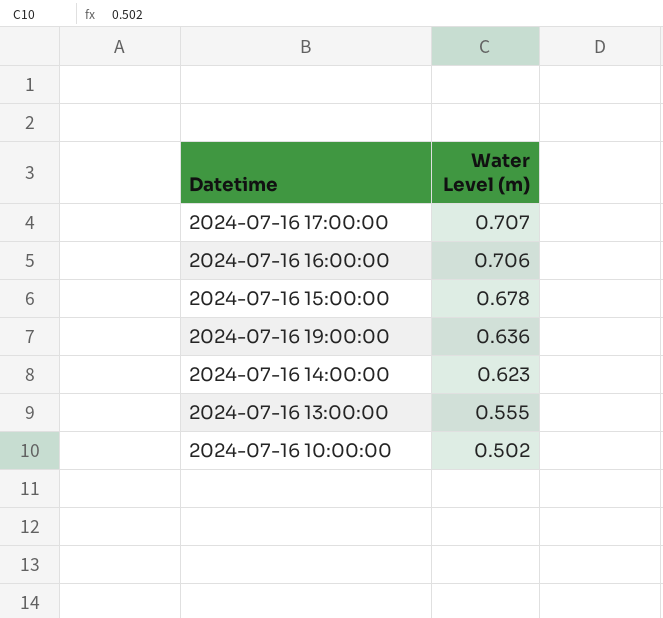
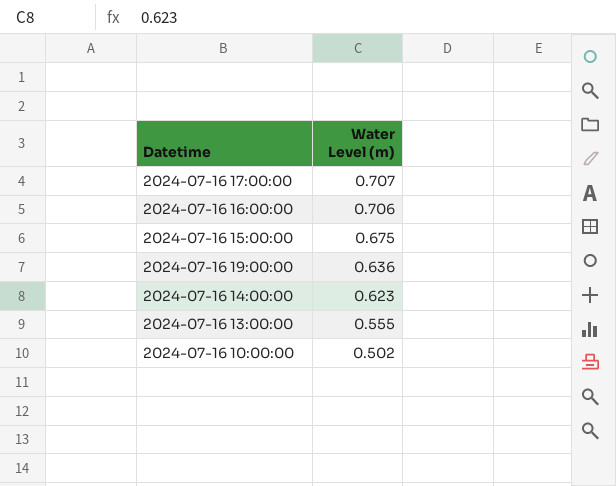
2024-07-16 15:00:00 | Water Level (m): 0.678 -> 0.675

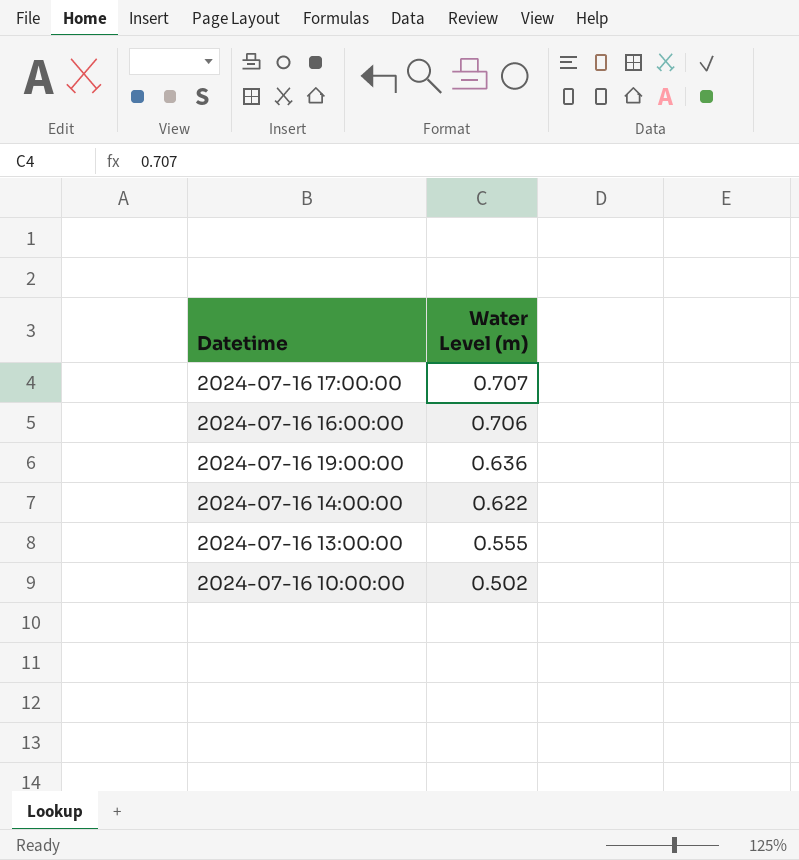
row 2024-07-16 15:00:00: 0.675 -> none
2024-07-16 14:00:00 | Water Level (m): 0.623 -> 0.622

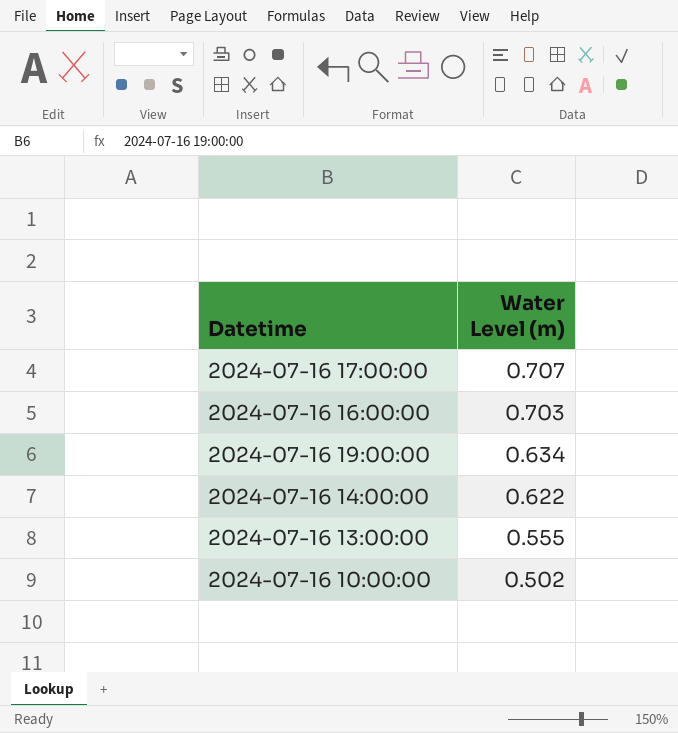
2024-07-16 16:00:00 | Water Level (m): 0.706 -> 0.703
2024-07-16 19:00:00 | Water Level (m): 0.636 -> 0.634

